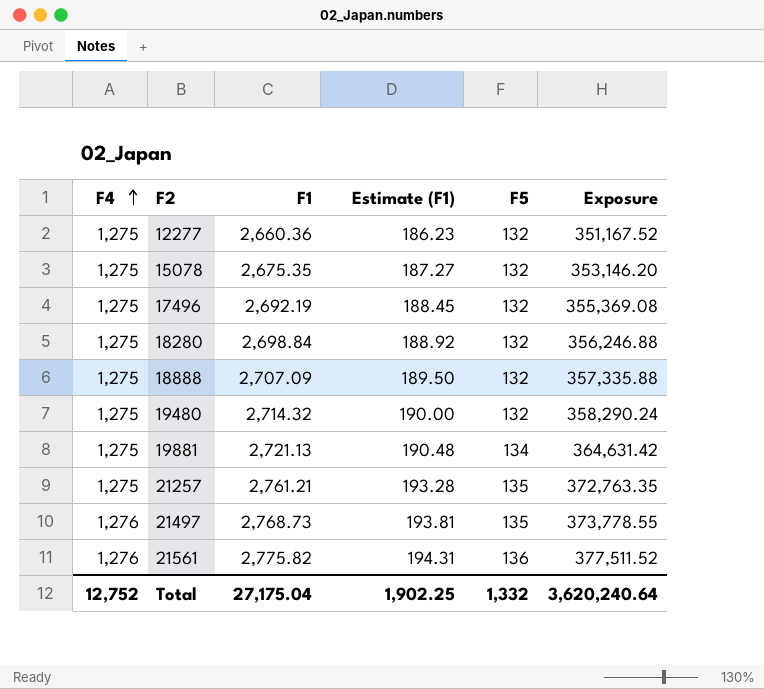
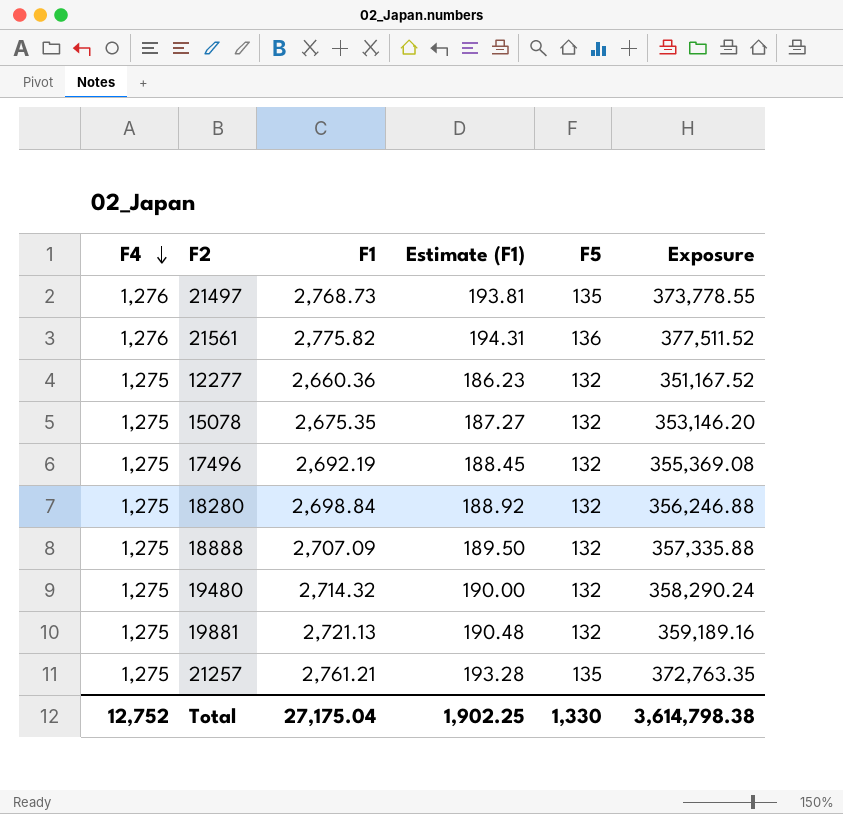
row order: F4 ascending -> F4 descending
19881 | F5: 134 -> 132
19881 | Exposure: 364,631.42 -> 359,189.16
Total | F5: 1,332 -> 1,330
Total | Exposure: 3,620,240.64 -> 3,614,798.38

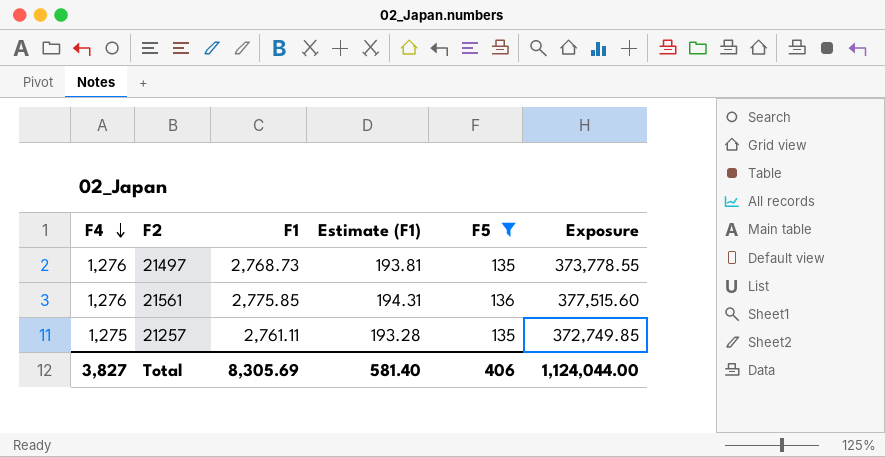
filter: none -> F5 != 132
21561 | F1: 2,775.82 -> 2,775.85
21561 | Exposure: 377,511.52 -> 377,515.60
21257 | F1: 2,761.21 -> 2,761.11
21257 | Exposure: 372,763.35 -> 372,749.85
Total | F4: 12,752 -> 3,827
Total | F1: 27,175.04 -> 8,305.69
Total | Estimate (F1): 1,902.25 -> 581.40
Total | F5: 1,330 -> 406
Total | Exposure: 3,614,798.38 -> 1,124,044.00

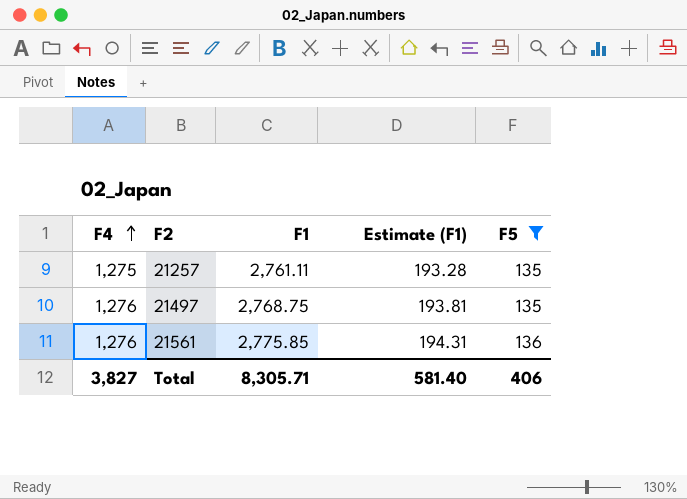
row order: F4 descending -> F4 ascending
column Exposure | formula: [F1] * [F5] -> none
21497 | F1: 2,768.73 -> 2,768.75
Total | F1: 8,305.69 -> 8,305.71

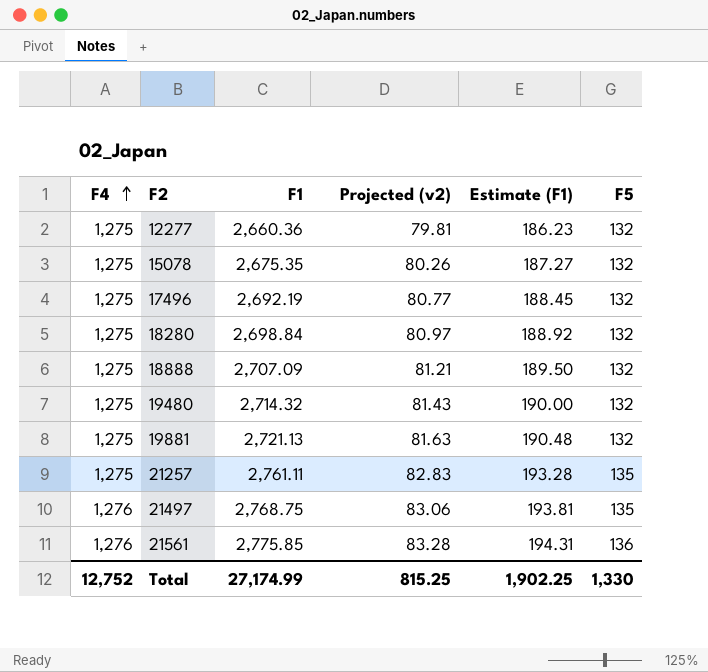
filter: F5 != 132 -> none
column Projected (v2) | formula: none -> [F1] * 0.03
Total | F4: 3,827 -> 12,752
Total | F1: 8,305.71 -> 27,174.99
Total | Estimate (F1): 581.40 -> 1,902.25
Total | F5: 406 -> 1,330

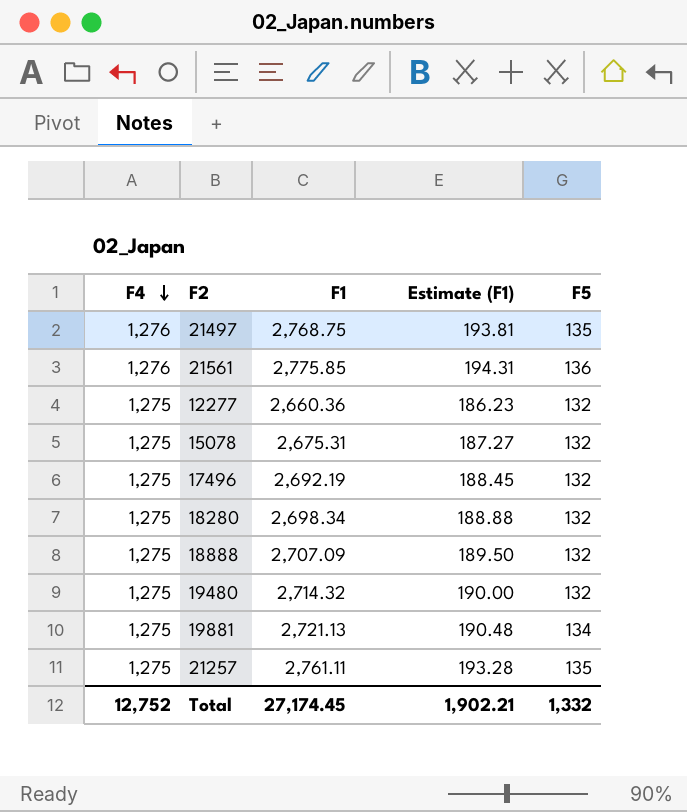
row order: F4 ascending -> F4 descending
column Projected (v2) | formula: [F1] * 0.03 -> none
15078 | F1: 2,675.35 -> 2,675.31
18280 | F1: 2,698.84 -> 2,698.34
18280 | Estimate (F1): 188.92 -> 188.88
19881 | F5: 132 -> 134
Total | F1: 27,174.99 -> 27,174.45
Total | Estimate (F1): 1,902.25 -> 1,902.21
Total | F5: 1,330 -> 1,332

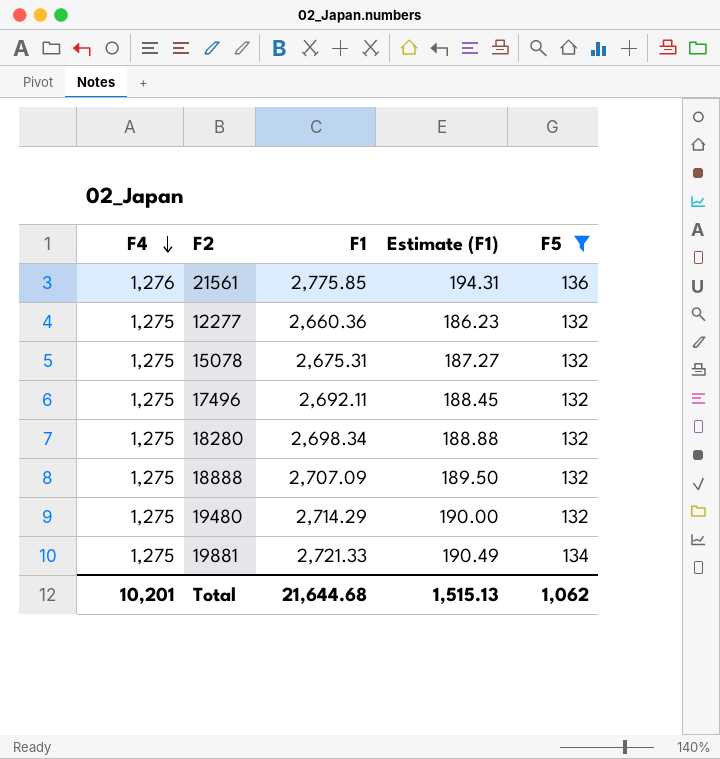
filter: none -> F5 != 135
17496 | F1: 2,692.19 -> 2,692.11
19480 | F1: 2,714.32 -> 2,714.29
19881 | F1: 2,721.13 -> 2,721.33
19881 | Estimate (F1): 190.48 -> 190.49
Total | F4: 12,752 -> 10,201
Total | F1: 27,174.45 -> 21,644.68
Total | Estimate (F1): 1,902.21 -> 1,515.13
Total | F5: 1,332 -> 1,062

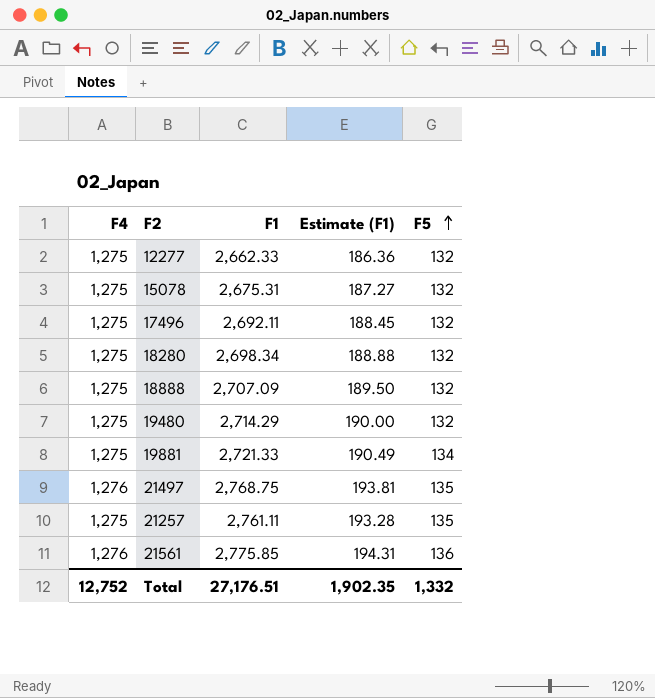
filter: F5 != 135 -> none
row order: F4 descending -> F5 ascending
12277 | F1: 2,660.36 -> 2,662.33
12277 | Estimate (F1): 186.23 -> 186.36
Total | F4: 10,201 -> 12,752
Total | F1: 21,644.68 -> 27,176.51
Total | Estimate (F1): 1,515.13 -> 1,902.35
Total | F5: 1,062 -> 1,332

